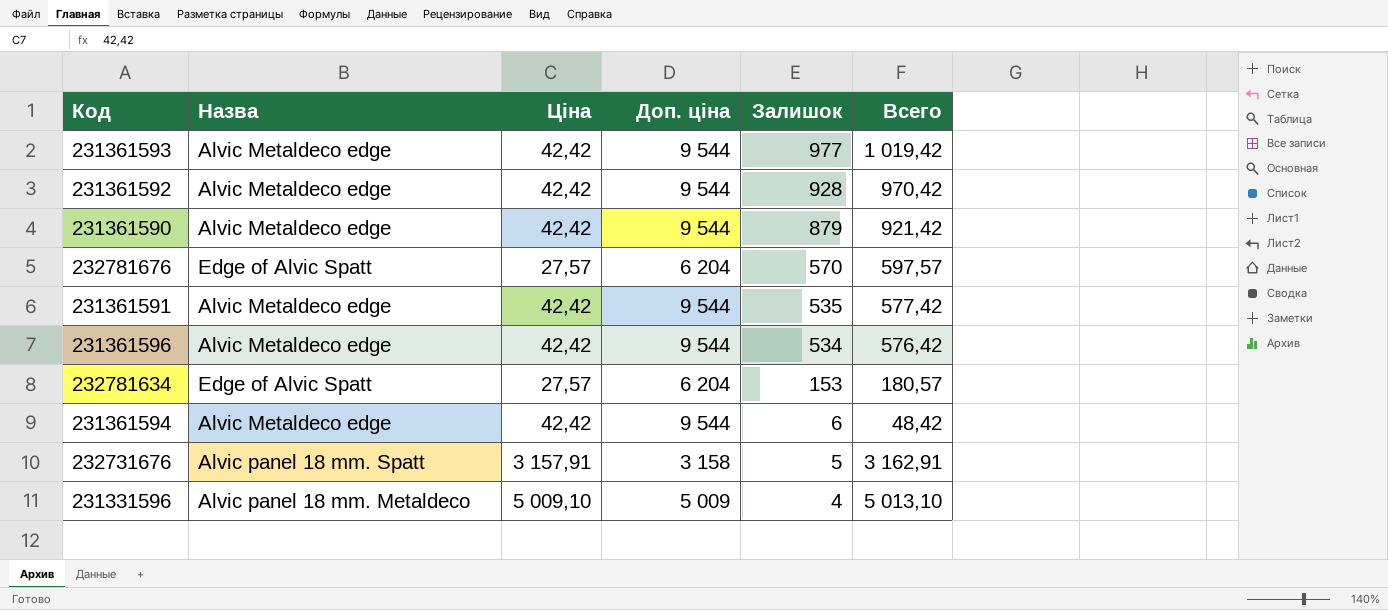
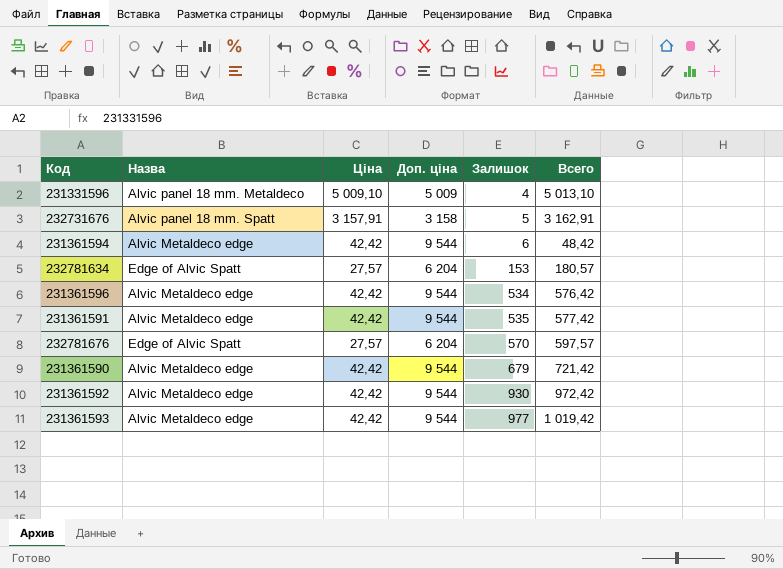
row order: Залишок descending -> Залишок ascending
231361590 | Залишок: 879 -> 679
231361590 | Всего: 921,42 -> 721,42
231361592 | Залишок: 928 -> 930
231361592 | Всего: 970,42 -> 972,42

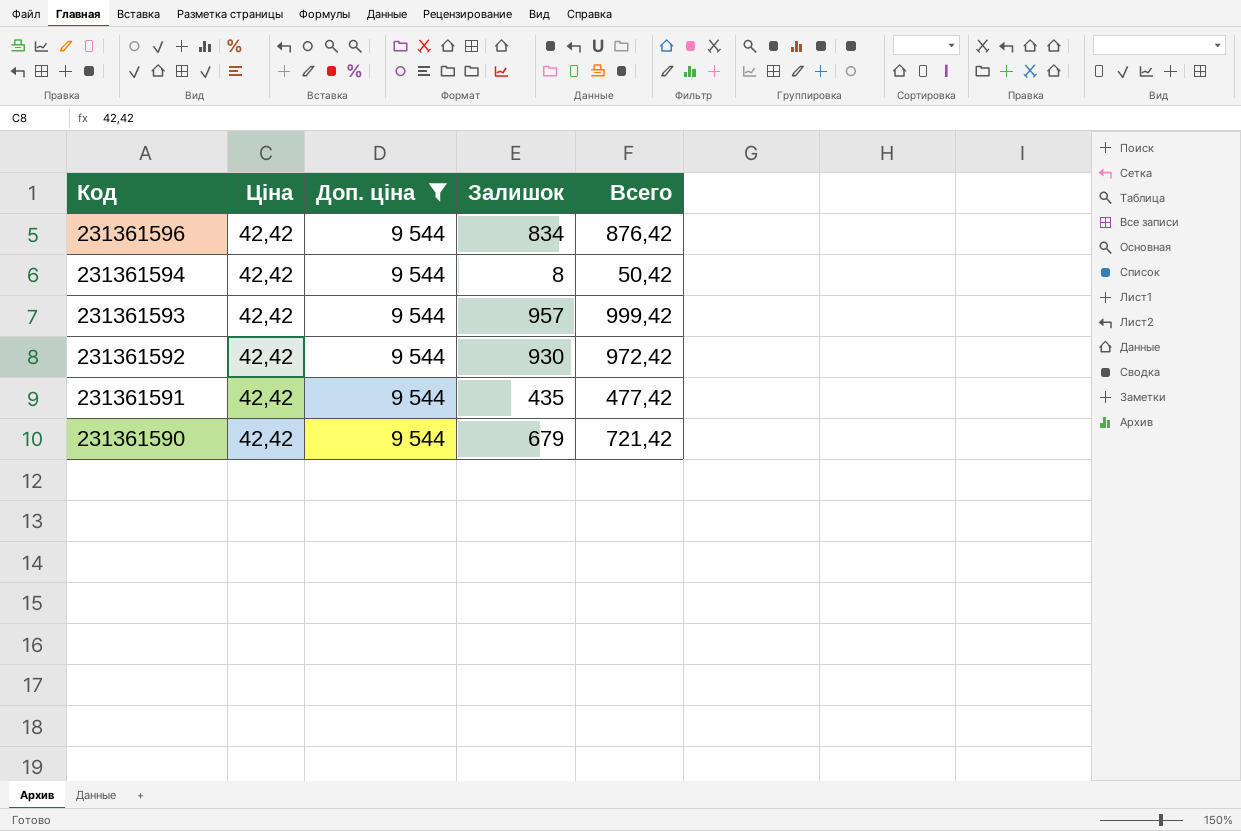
filter: none -> Доп. ціна = 9 544
row order: Залишок ascending -> Код descending
column Назва | position: 2 -> none
231361596 | Залишок: 534 -> 834
231361596 | Всего: 576,42 -> 876,42
231361594 | Залишок: 6 -> 8
231361594 | Всего: 48,42 -> 50,42
231361593 | Залишок: 977 -> 957
231361593 | Всего: 1 019,42 -> 999,42
231361591 | Залишок: 535 -> 435
231361591 | Всего: 577,42 -> 477,42

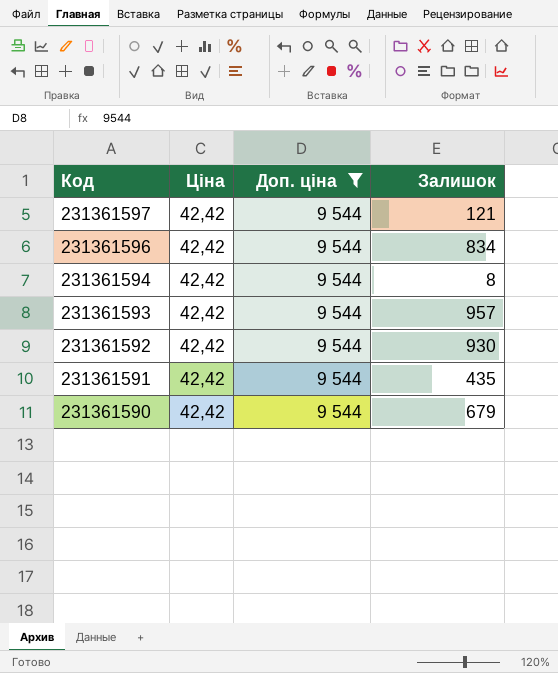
column Всего | formula: [Ціна] + [Залишок] -> none
row 231361597: none -> 42,42 | 9 544 | 121

